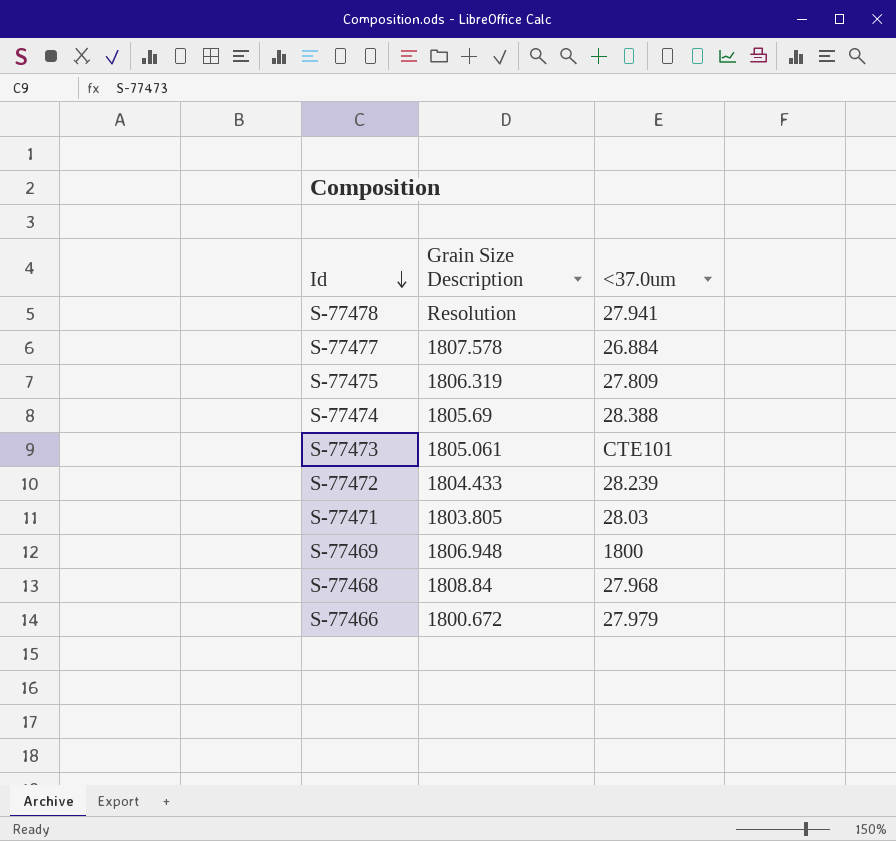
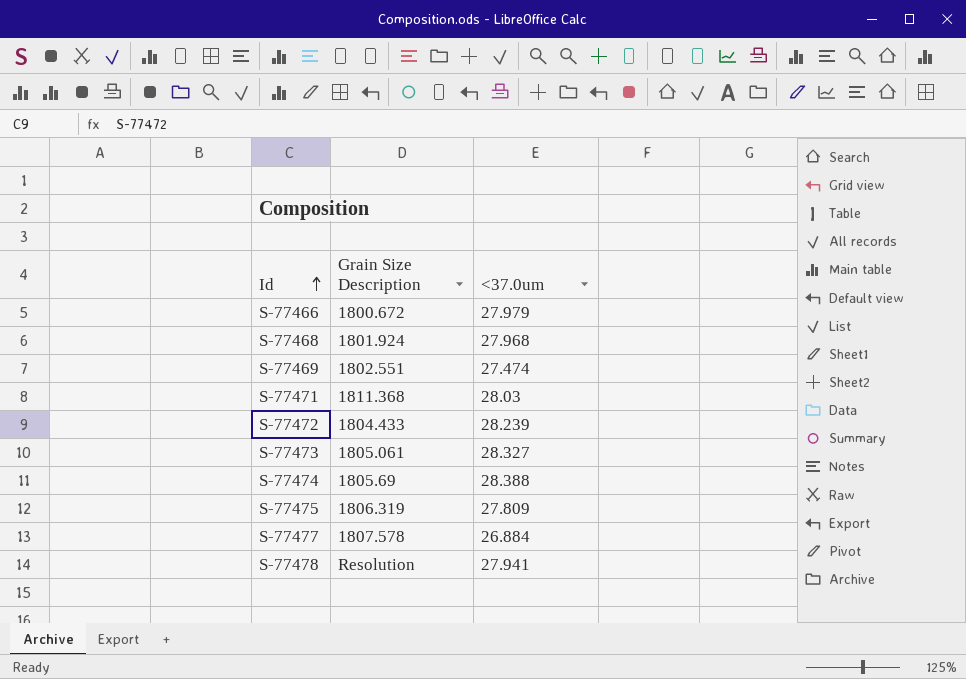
row order: Id descending -> Id ascending
S-77468 | Grain Size Description: 1808.84 -> 1801.924
S-77469 | Grain Size Description: 1806.948 -> 1802.551
S-77469 | <37.0um: 1800 -> 27.474
S-77471 | Grain Size Description: 1803.805 -> 1811.368
S-77473 | <37.0um: CTE101 -> 28.327

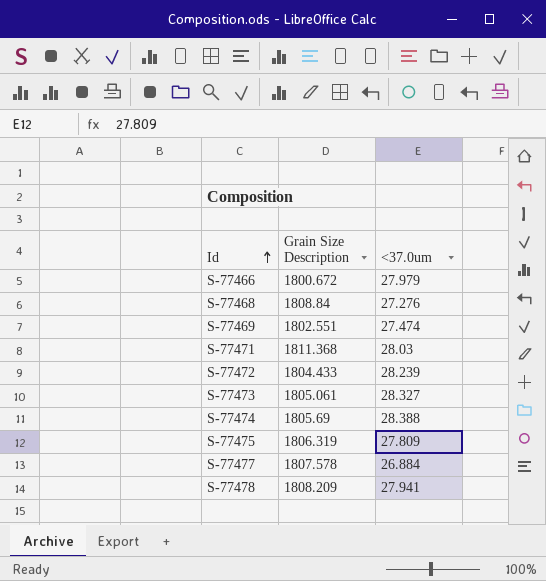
S-77468 | Grain Size Description: 1801.924 -> 1808.84
S-77468 | <37.0um: 27.968 -> 27.276
S-77478 | Grain Size Description: Resolution -> 1808.209

